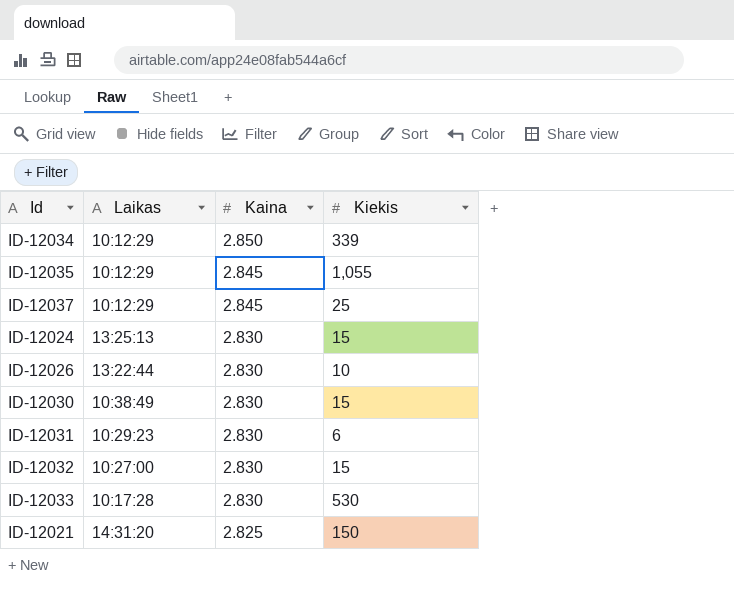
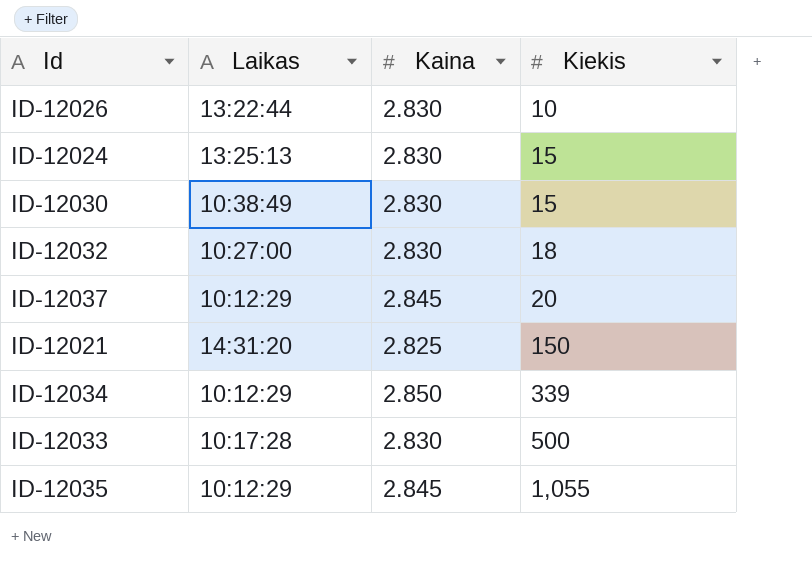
row order: Kaina descending -> Kiekis ascending
row ID-12031: 10:29:23 | 2.830 | 6 -> none
ID-12032 | Kiekis: 15 -> 18
ID-12037 | Kiekis: 25 -> 20
ID-12033 | Kiekis: 530 -> 500

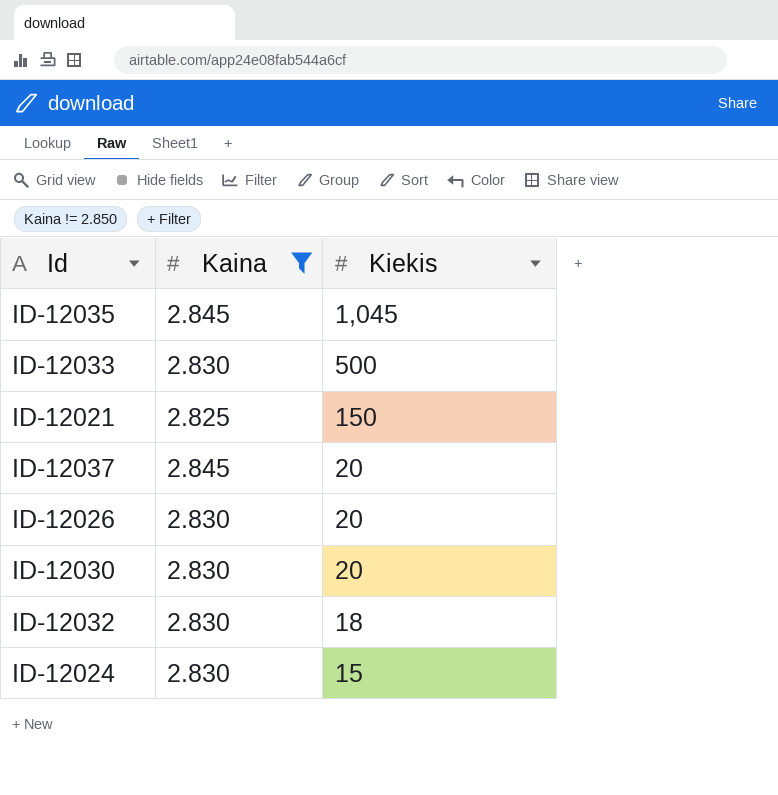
filter: none -> Kaina != 2.850
row order: Kiekis ascending -> Kiekis descending
column Laikas | position: 2 -> none
ID-12035 | Kiekis: 1,055 -> 1,045
ID-12026 | Kiekis: 10 -> 20
ID-12030 | Kiekis: 15 -> 20

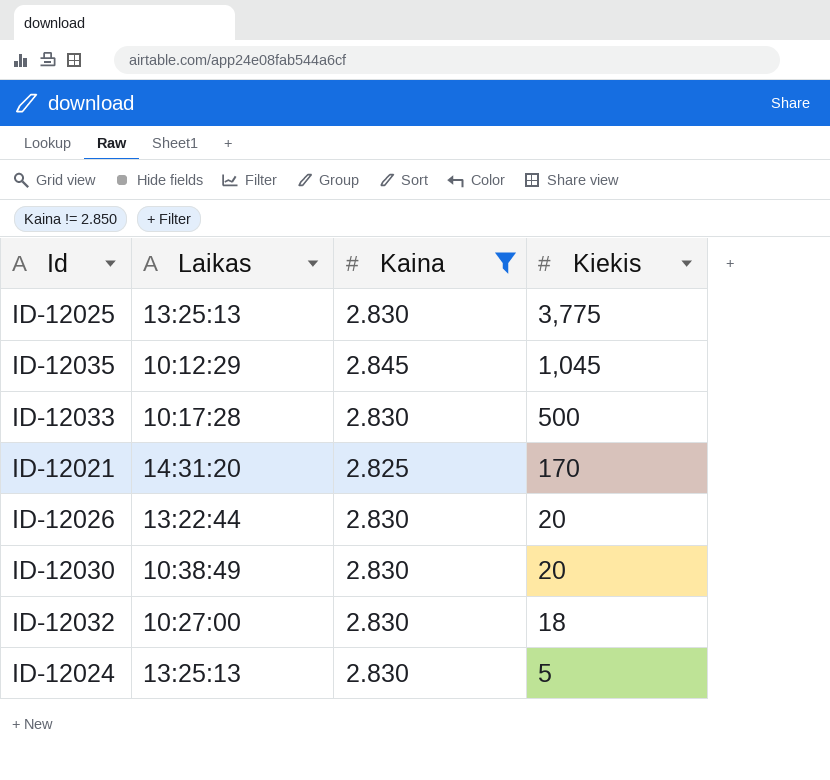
column Laikas | position: none -> 2
row ID-12037: 2.845 | 20 -> none
row ID-12025: none -> 13:25:13 | 2.830 | 3,775
ID-12021 | Kiekis: 150 -> 170
ID-12024 | Kiekis: 15 -> 5

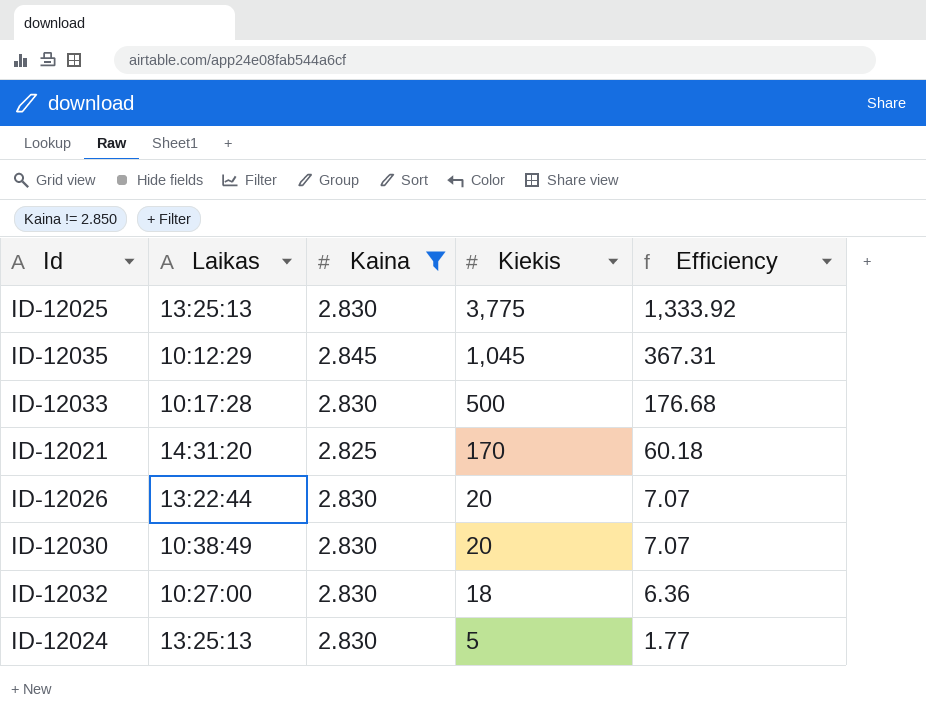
column Efficiency | formula: none -> [Kiekis] / [Kaina]

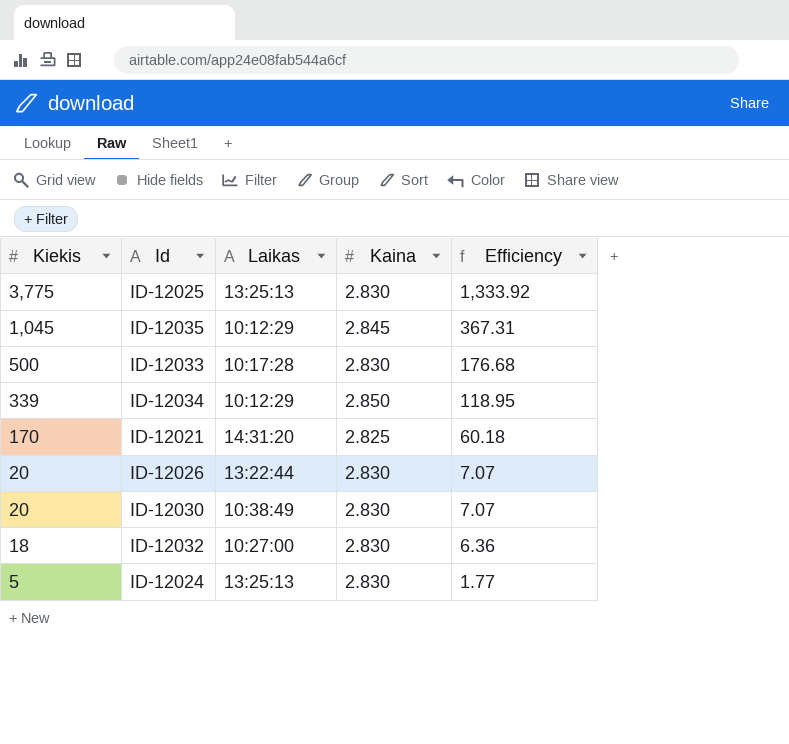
filter: Kaina != 2.850 -> none
column Kiekis | position: 4 -> 1

